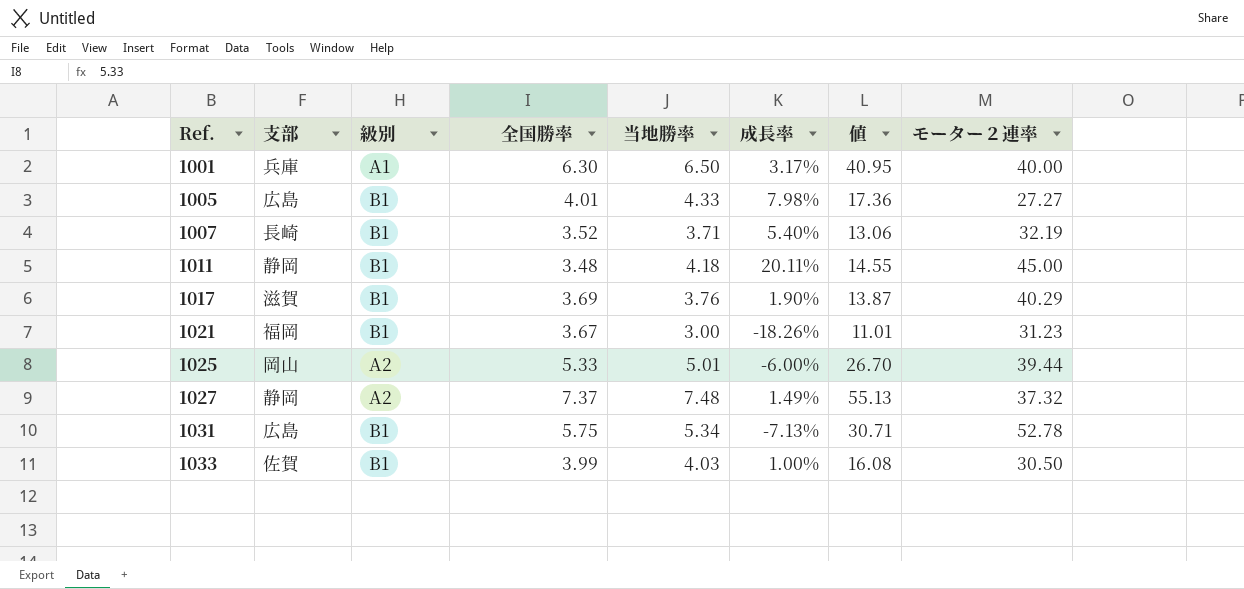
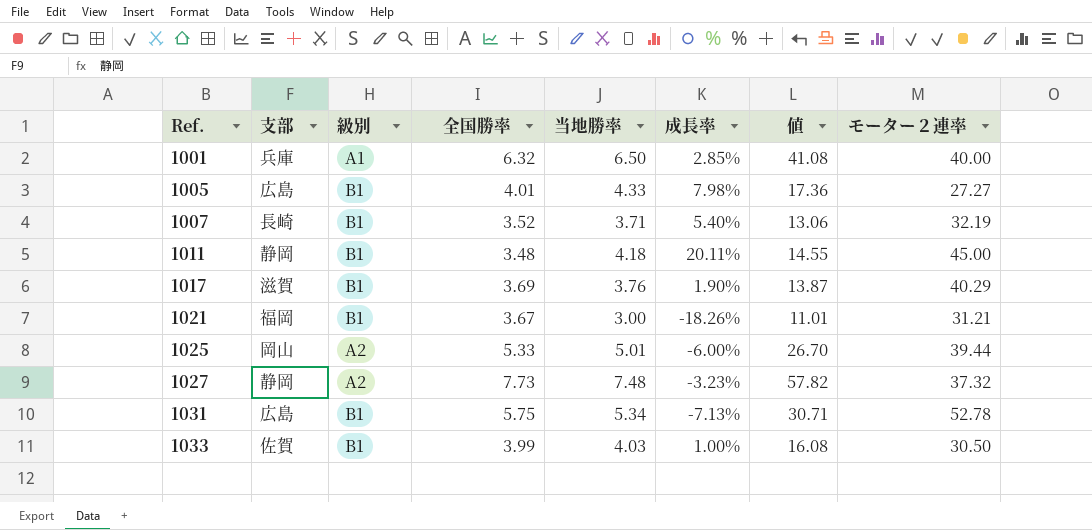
1001 | 全国勝率: 6.30 -> 6.32
1001 | 成長率: 3.17% -> 2.85%
1001 | 値: 40.95 -> 41.08
1021 | モーター２連率: 31.23 -> 31.21
1027 | 全国勝率: 7.37 -> 7.73
1027 | 成長率: 1.49% -> -3.23%
1027 | 値: 55.13 -> 57.82

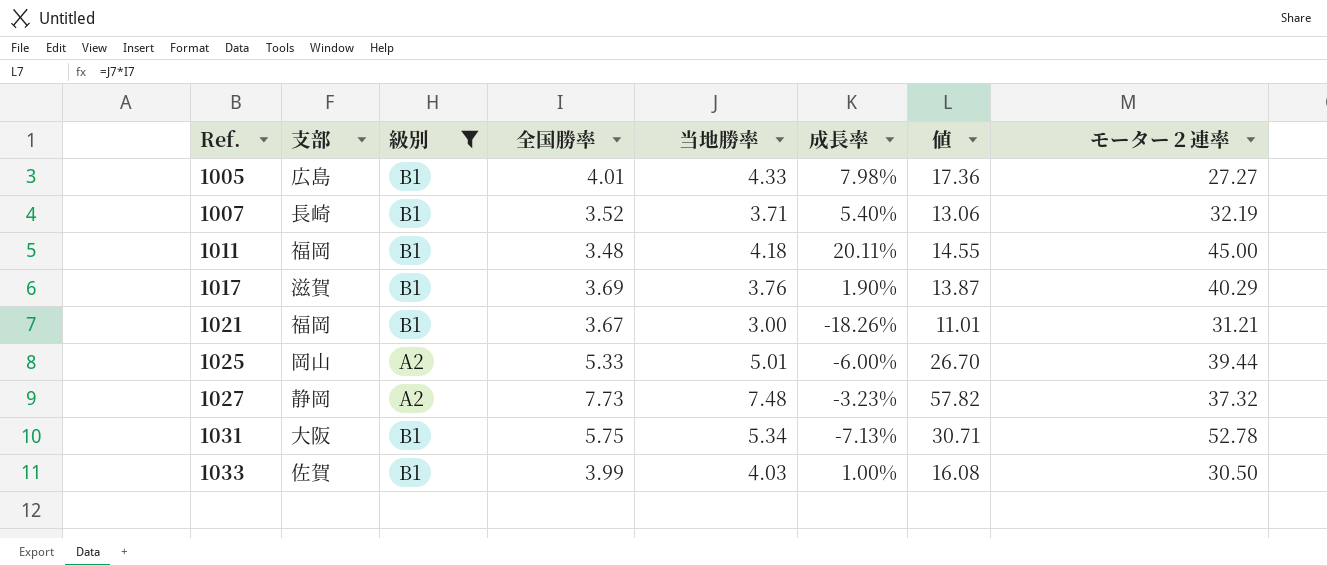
filter: none -> 級別 != A1
1011 | 支部: 静岡 -> 福岡
1031 | 支部: 広島 -> 大阪

